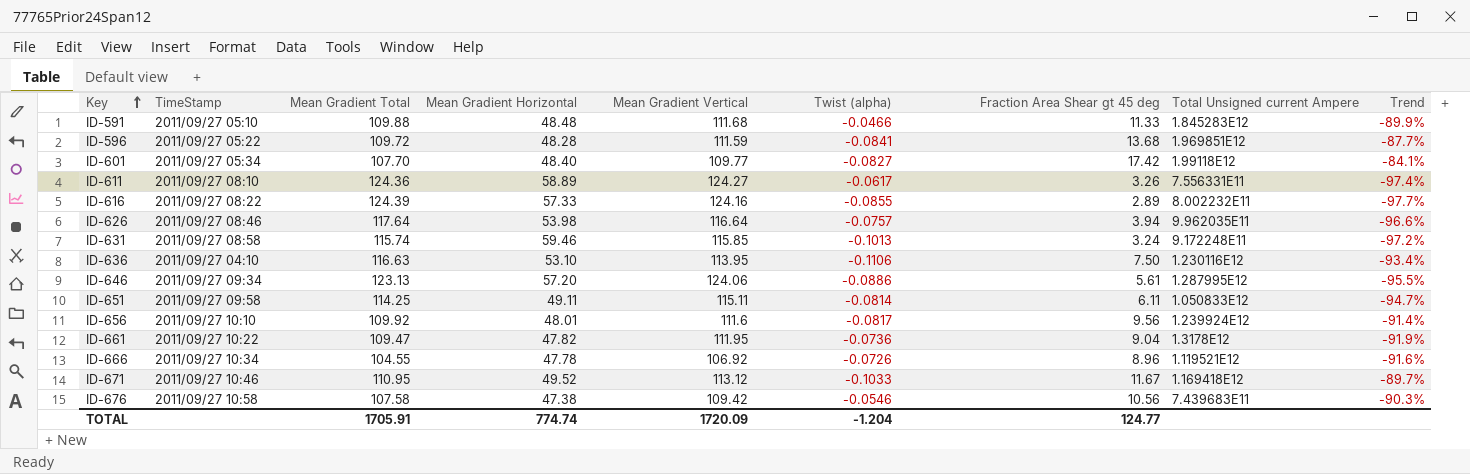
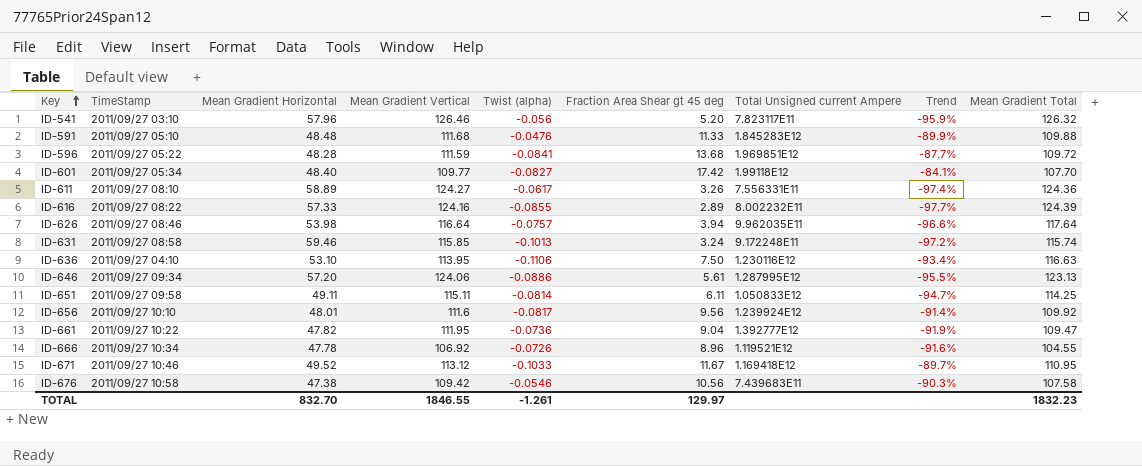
column Mean Gradient Total | position: 3 -> 9
row ID-541: none -> 2011/09/27 03:10 | 57.96 | 126.46 | -0.056 | 5.20 | 7.823117E11 | -95.9% | 126.32
ID-591 | Twist (alpha): -0.0466 -> -0.0476
ID-661 | Total Unsigned current Ampere: 1.3178E12 -> 1.392777E12
TOTAL | Mean Gradient Horizontal: 774.74 -> 832.70
TOTAL | Mean Gradient Vertical: 1720.09 -> 1846.55
TOTAL | Twist (alpha): -1.204 -> -1.261
TOTAL | Fraction Area Shear gt 45 deg: 124.77 -> 129.97
TOTAL | Mean Gradient Total: 1705.91 -> 1832.23

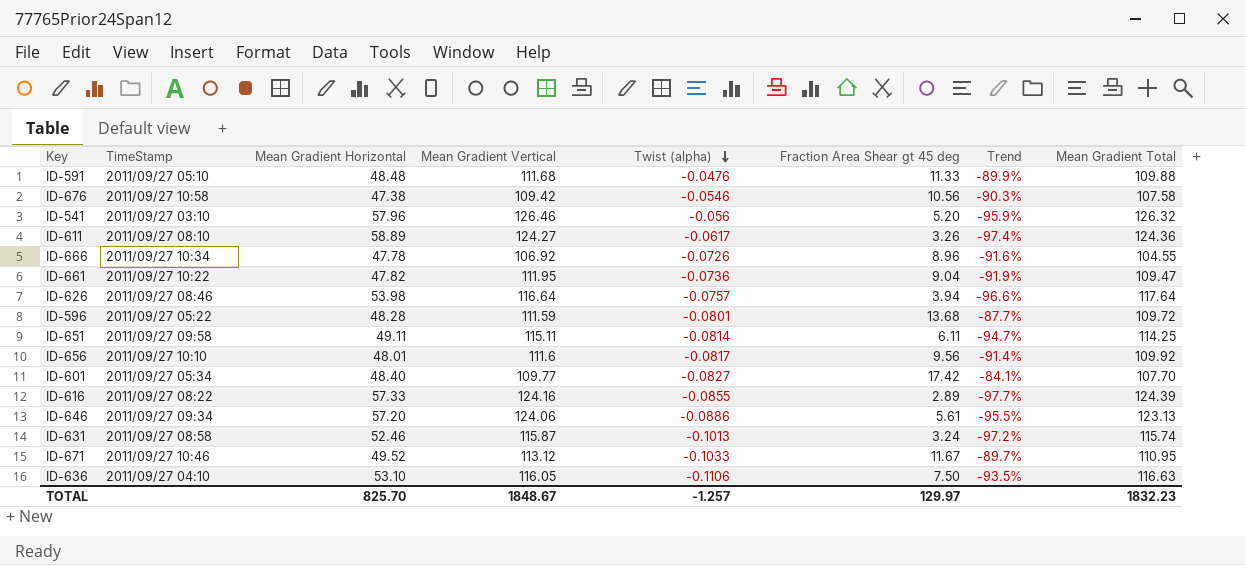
row order: Key ascending -> Twist (alpha) descending
column Total Unsigned current Ampere | position: 7 -> none
ID-596 | Twist (alpha): -0.0841 -> -0.0801
ID-631 | Mean Gradient Horizontal: 59.46 -> 52.46
ID-631 | Mean Gradient Vertical: 115.85 -> 115.87
ID-636 | Mean Gradient Vertical: 113.95 -> 116.05
ID-636 | Trend: -93.4% -> -93.5%
TOTAL | Mean Gradient Horizontal: 832.70 -> 825.70
TOTAL | Mean Gradient Vertical: 1846.55 -> 1848.67
TOTAL | Twist (alpha): -1.261 -> -1.257

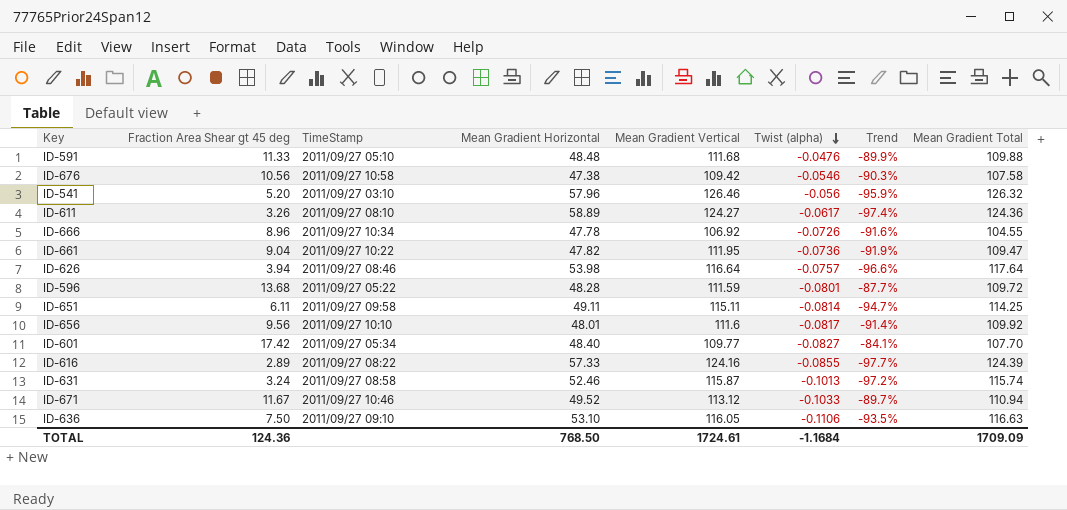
column Fraction Area Shear gt 45 deg | position: 6 -> 2
row ID-646: 2011/09/27 09:34 | 57.20 | 124.06 | -0.0886 | 5.61 | -95.5% | 123.13 -> none
ID-671 | Mean Gradient Total: 110.95 -> 110.94
ID-636 | TimeStamp: 2011/09/27 04:10 -> 2011/09/27 09:10
TOTAL | Fraction Area Shear gt 45 deg: 129.97 -> 124.36
TOTAL | Mean Gradient Horizontal: 825.70 -> 768.50
TOTAL | Mean Gradient Vertical: 1848.67 -> 1724.61
TOTAL | Twist (alpha): -1.257 -> -1.1684
TOTAL | Mean Gradient Total: 1832.23 -> 1709.09

